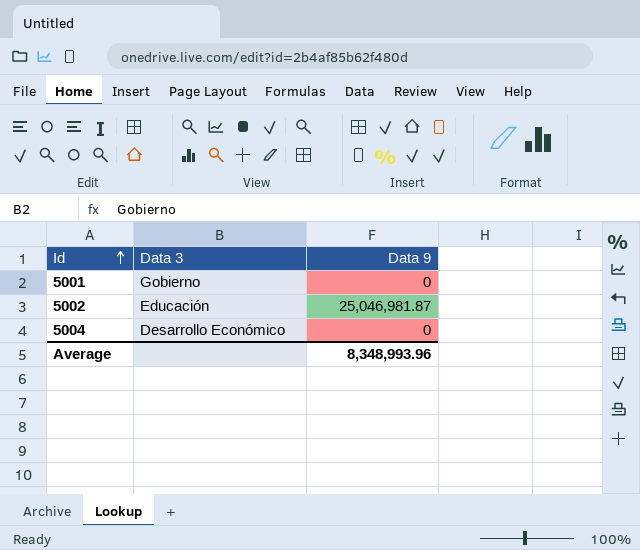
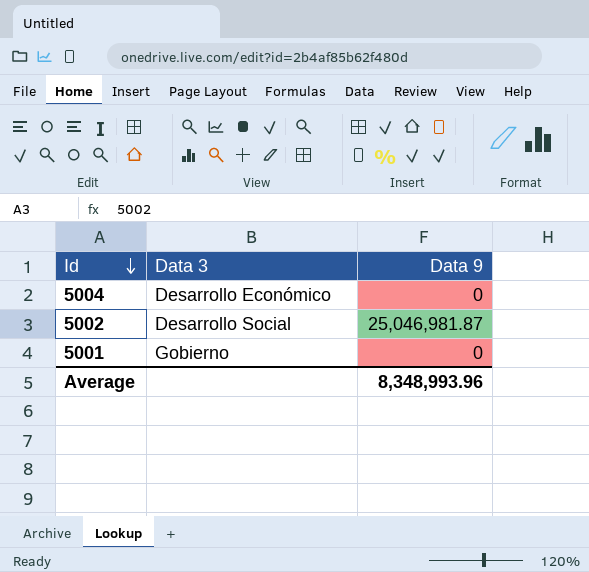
row order: Id ascending -> Id descending
5002 | Data 3: Educación -> Desarrollo Social

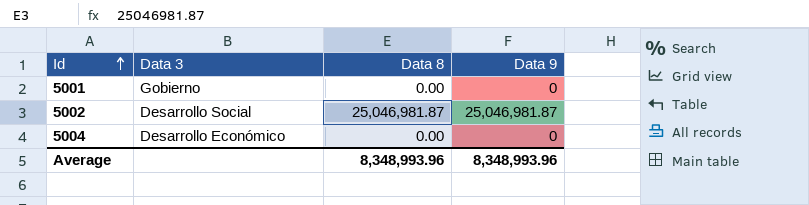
row order: Id descending -> Id ascending
column Data 8 | position: none -> 3

